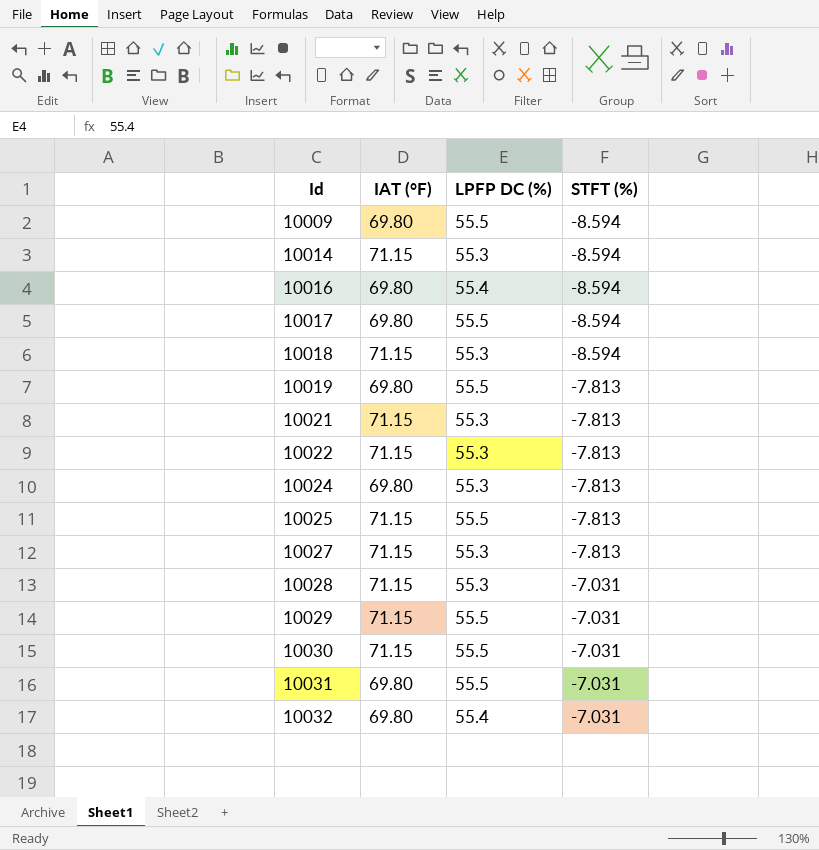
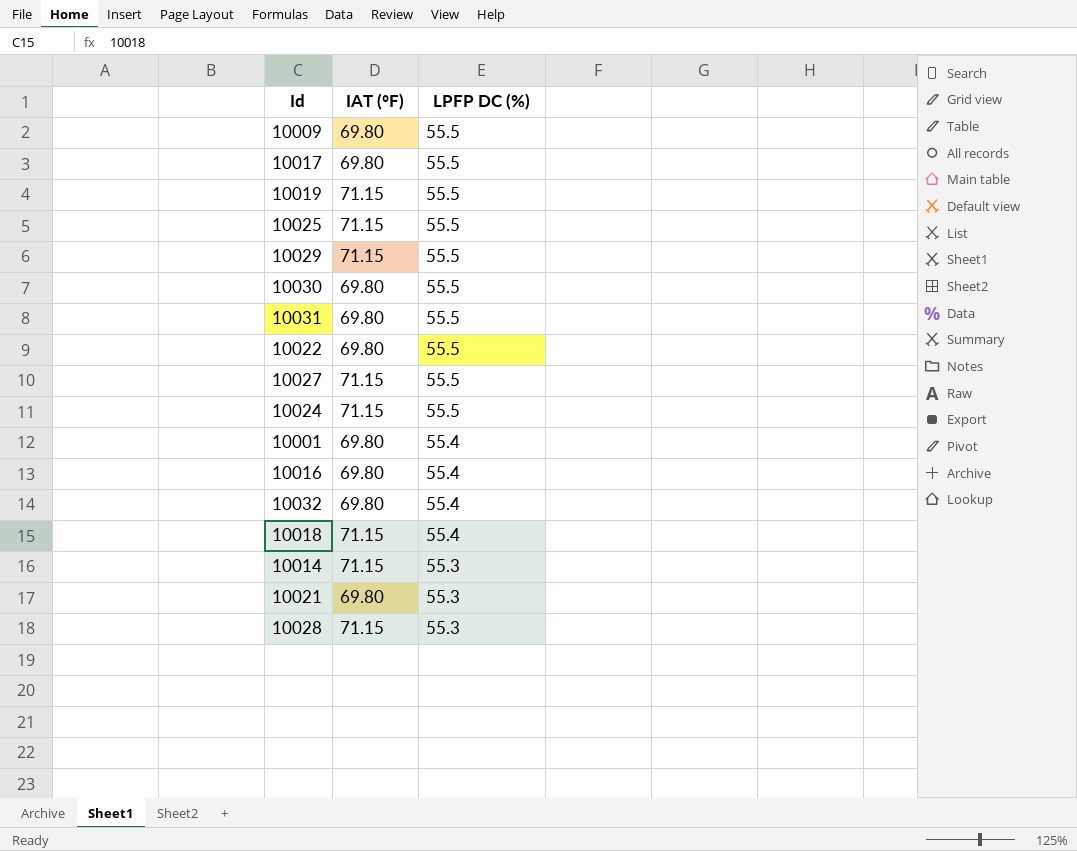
row order: Id ascending -> LPFP DC (%) descending
column STFT (%) | position: 4 -> none
10019 | IAT (°F): 69.80 -> 71.15
10030 | IAT (°F): 71.15 -> 69.80
10022 | IAT (°F): 71.15 -> 69.80
10022 | LPFP DC (%): 55.3 -> 55.5
10027 | LPFP DC (%): 55.3 -> 55.5
10024 | IAT (°F): 69.80 -> 71.15
10024 | LPFP DC (%): 55.3 -> 55.5
row 10001: none -> 69.80 | 55.4
10018 | LPFP DC (%): 55.3 -> 55.4
10021 | IAT (°F): 71.15 -> 69.80

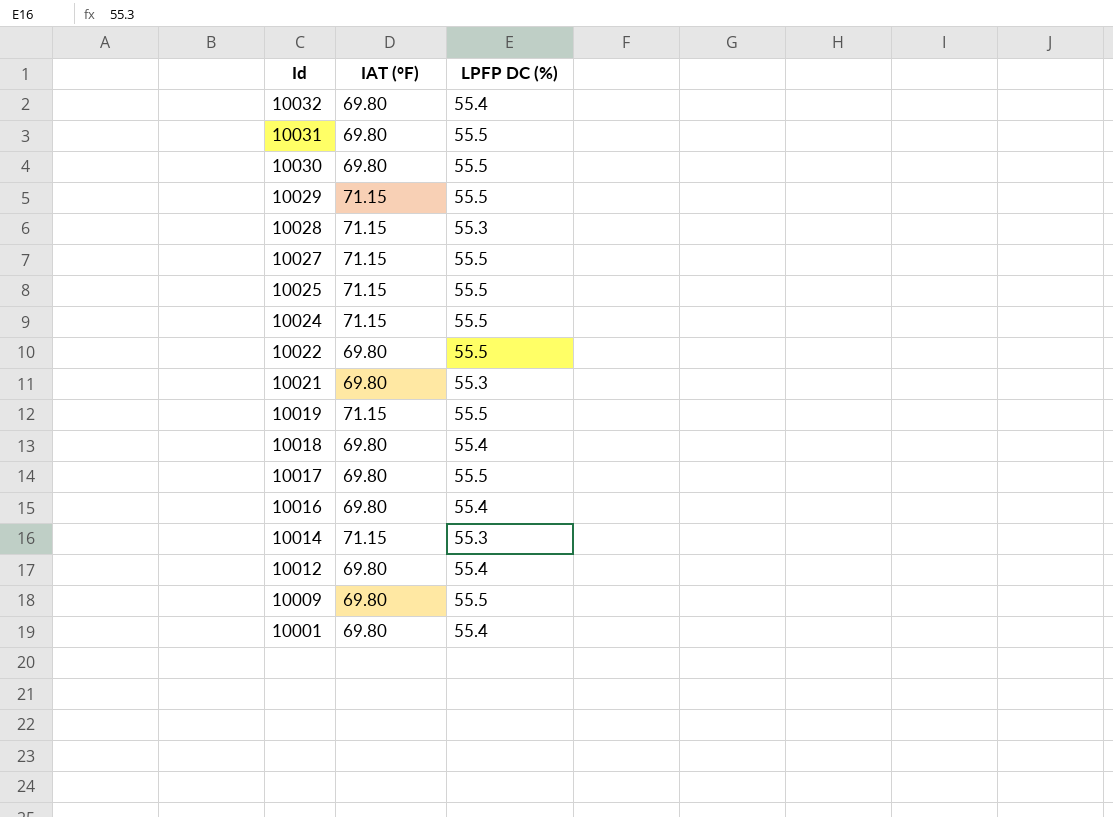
row order: LPFP DC (%) descending -> Id descending
10018 | IAT (°F): 71.15 -> 69.80
row 10012: none -> 69.80 | 55.4

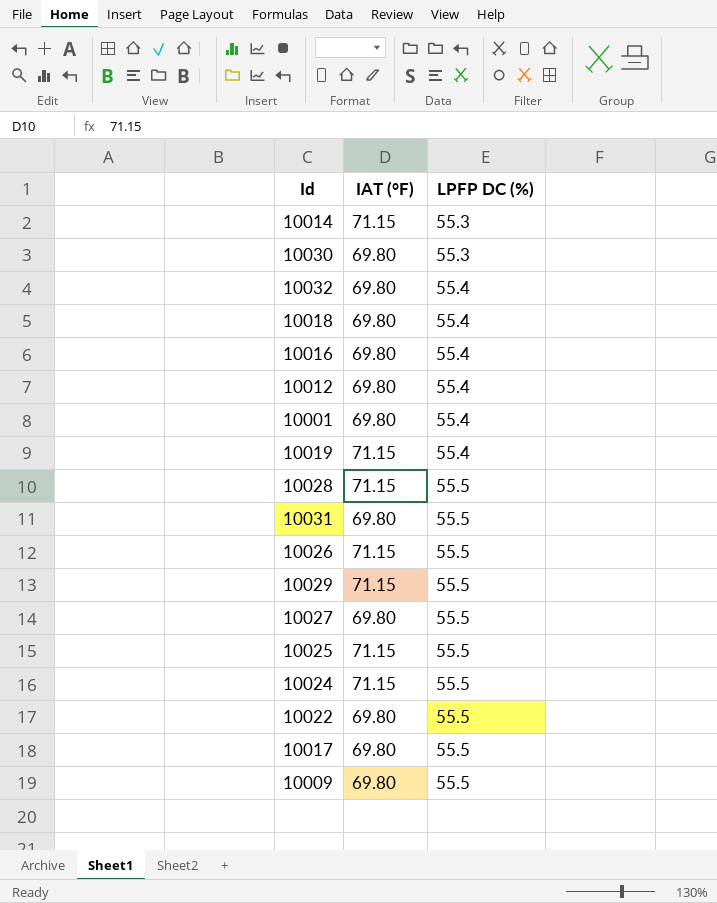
row order: Id descending -> LPFP DC (%) ascending
row 10021: 69.80 | 55.3 -> none
10030 | LPFP DC (%): 55.5 -> 55.3
10019 | LPFP DC (%): 55.5 -> 55.4
10028 | LPFP DC (%): 55.3 -> 55.5
row 10026: none -> 71.15 | 55.5
10027 | IAT (°F): 71.15 -> 69.80

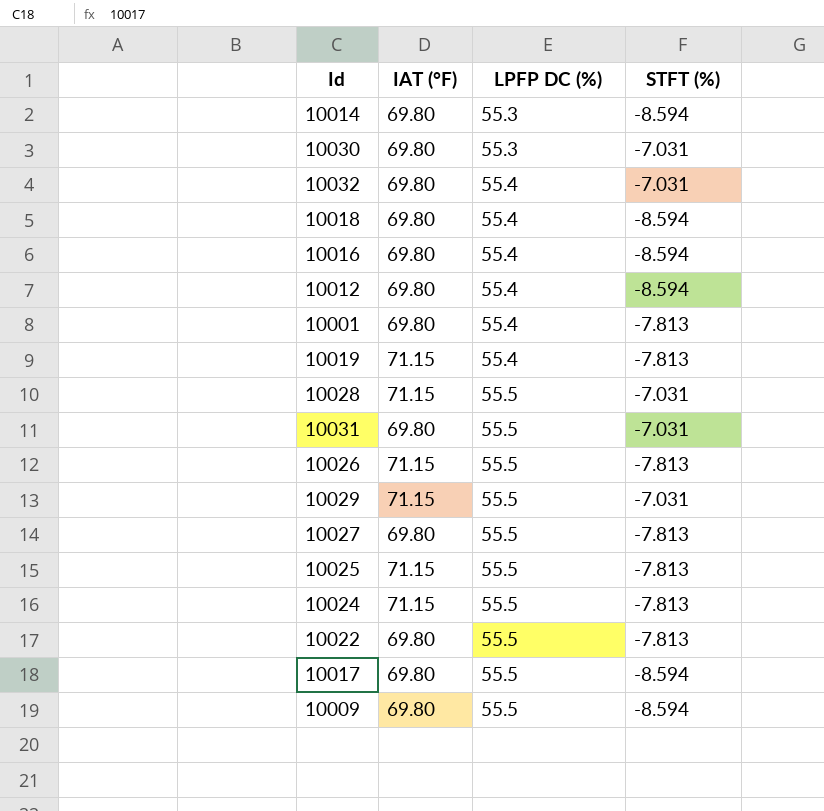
column STFT (%) | position: none -> 4
10014 | IAT (°F): 71.15 -> 69.80

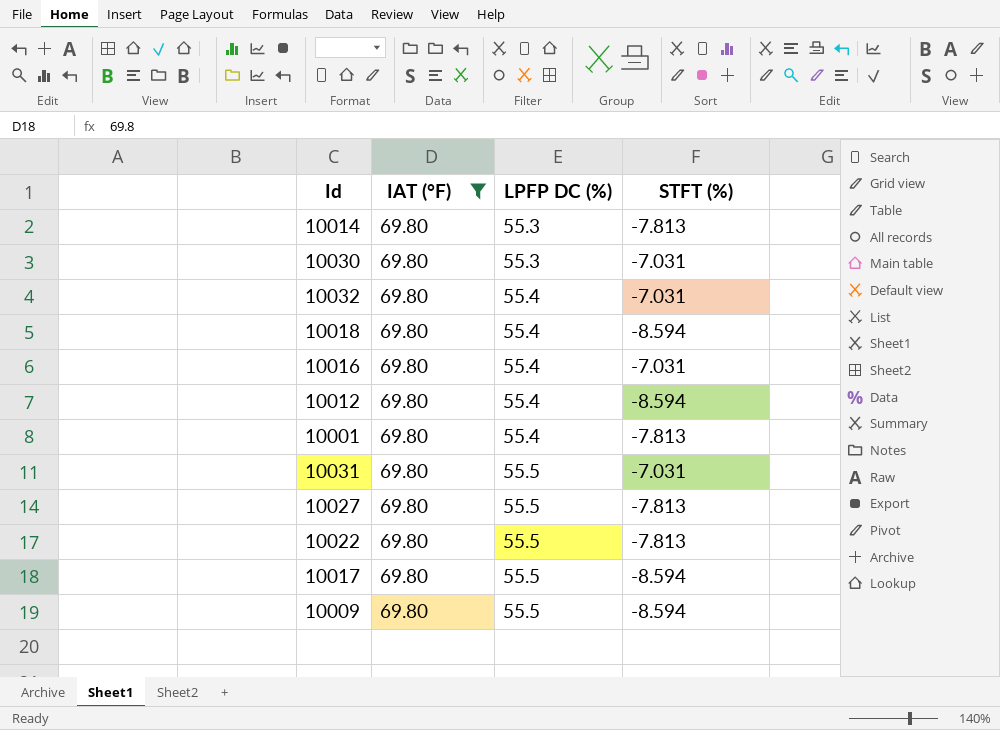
filter: none -> IAT (°F) = 69.80
10014 | STFT (%): -8.594 -> -7.813
10016 | STFT (%): -8.594 -> -7.031

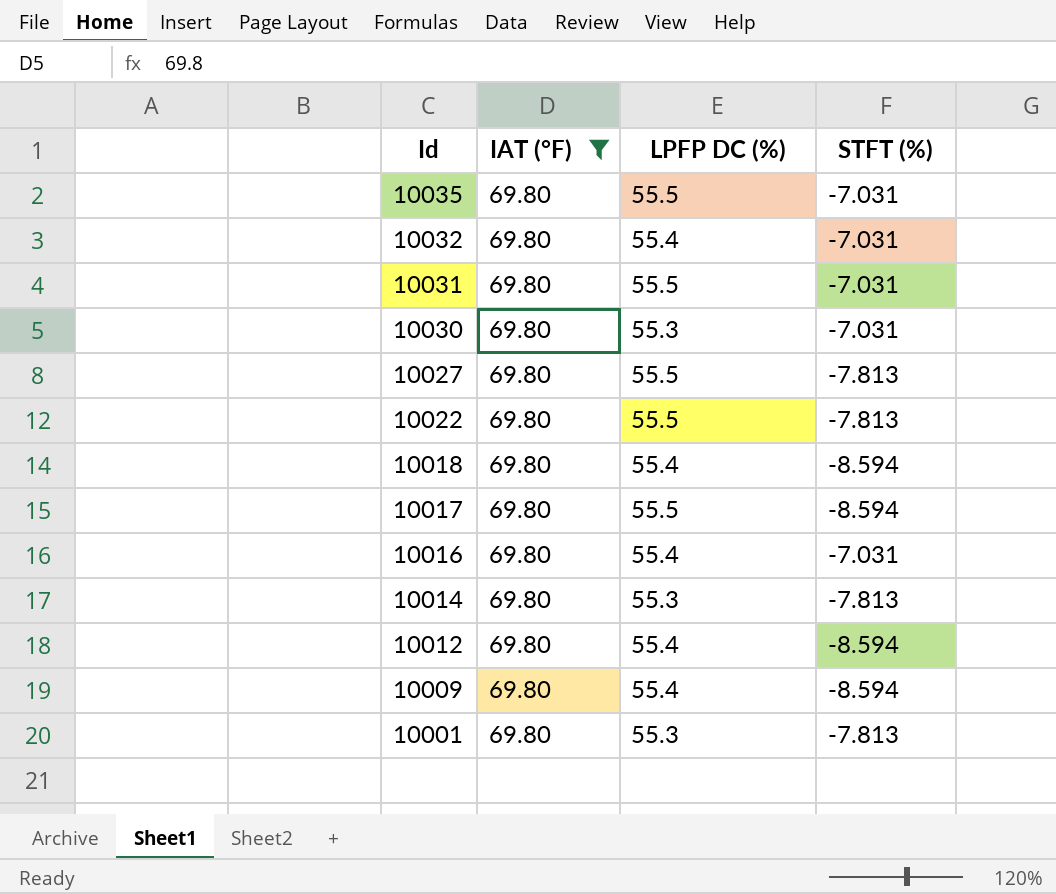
row order: LPFP DC (%) ascending -> Id descending
row 10035: none -> 69.80 | 55.5 | -7.031
10009 | LPFP DC (%): 55.5 -> 55.4
10001 | LPFP DC (%): 55.4 -> 55.3

